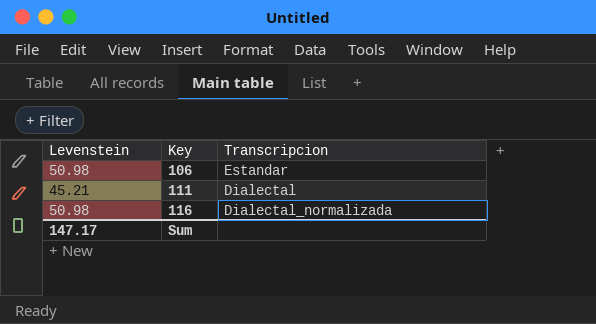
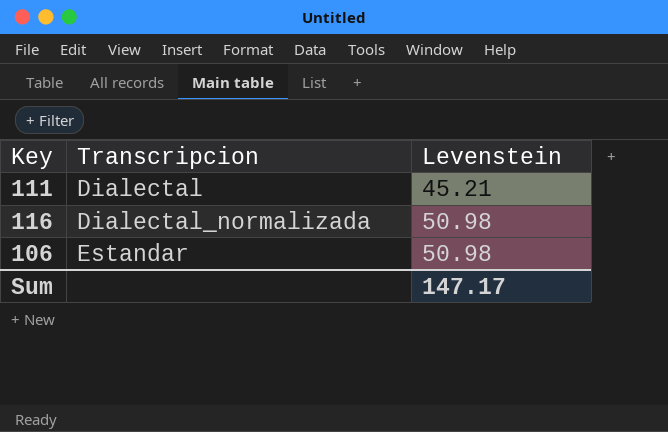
row order: Key ascending -> Transcripcion ascending
column Levenstein | position: 1 -> 3

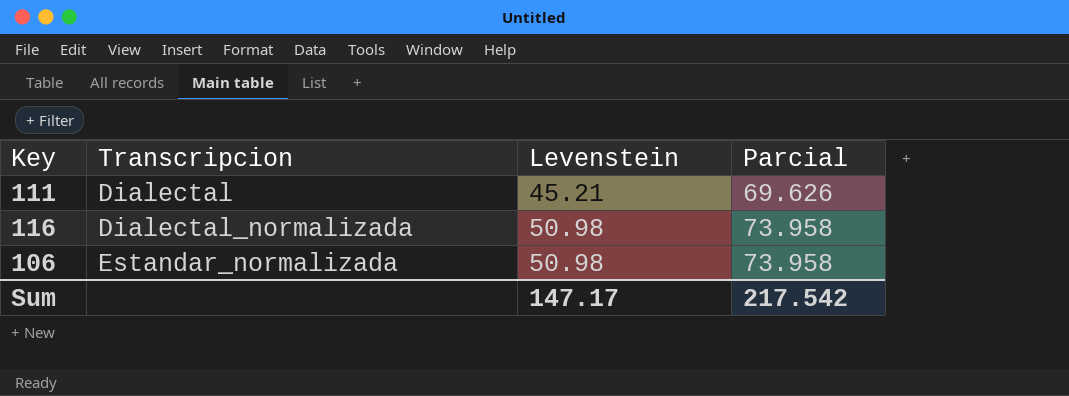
column Parcial | position: none -> 4
106 | Transcripcion: Estandar -> Estandar_normalizada

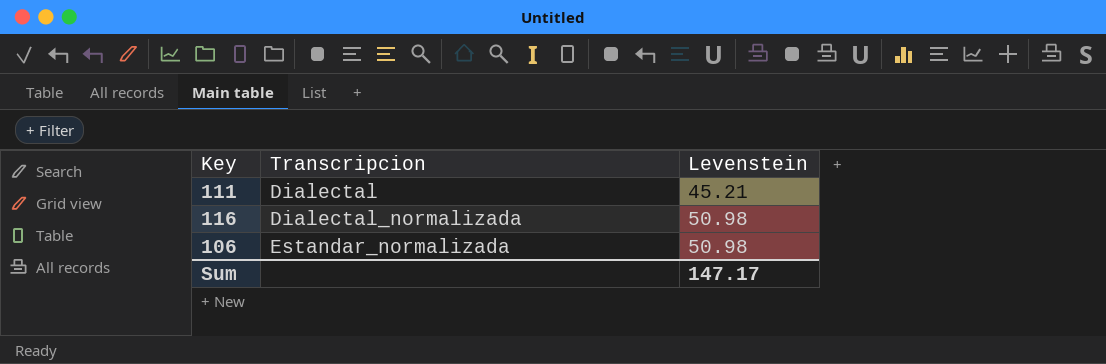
column Parcial | position: 4 -> none

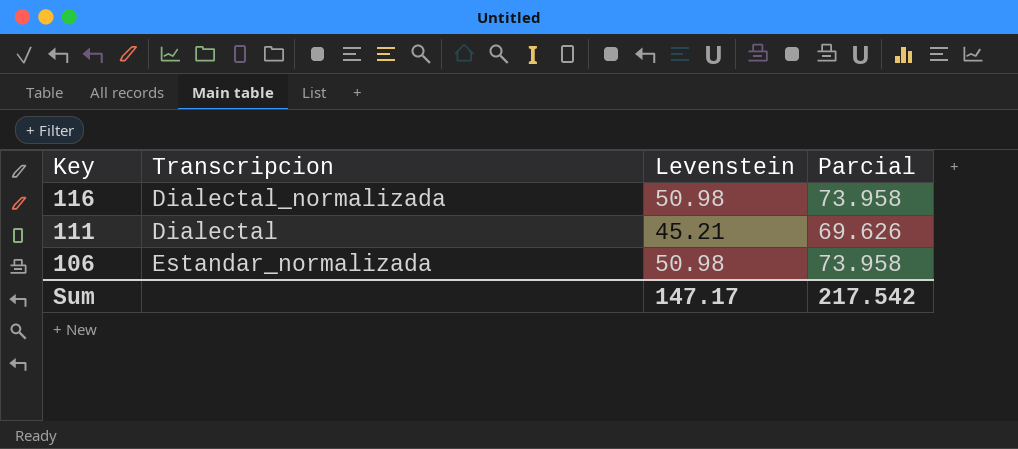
row order: Transcripcion ascending -> Key descending
column Parcial | position: none -> 4

